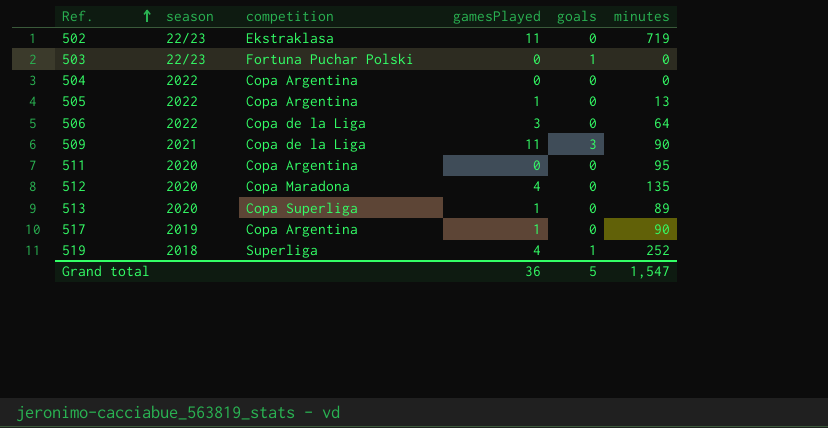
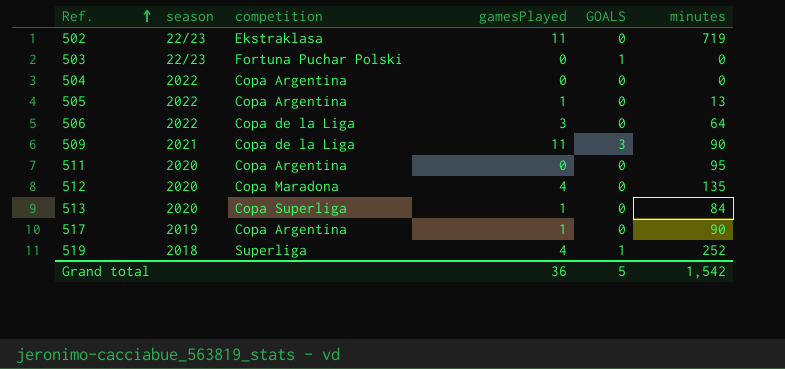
column name: goals -> GOALS
513 | minutes: 89 -> 84
Grand total | minutes: 1,547 -> 1,542

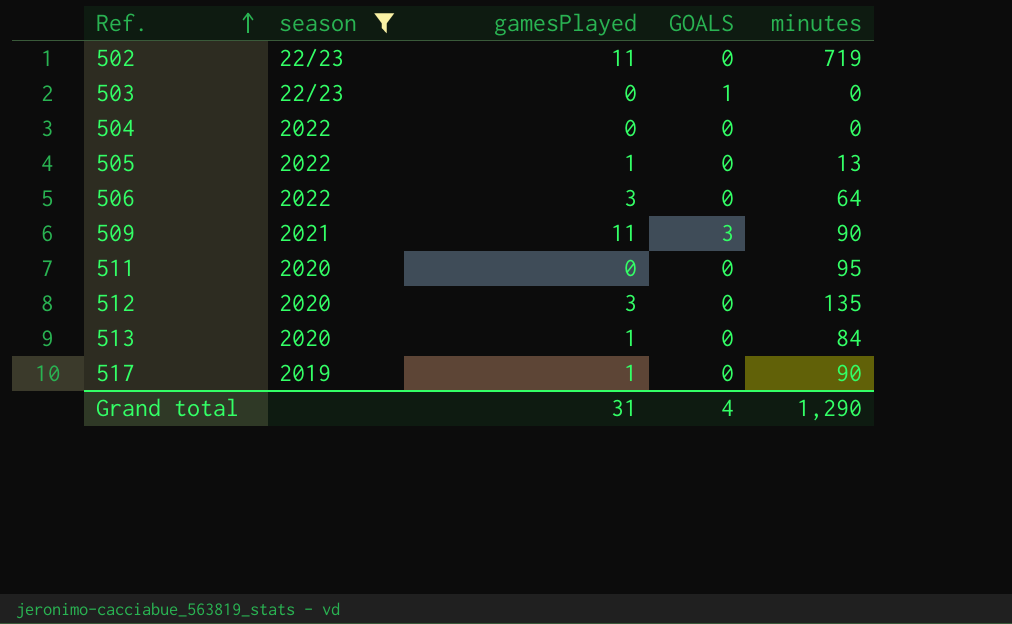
filter: none -> season != 2018
column competition | position: 3 -> none
512 | gamesPlayed: 4 -> 3
Grand total | gamesPlayed: 36 -> 31
Grand total | GOALS: 5 -> 4
Grand total | minutes: 1,542 -> 1,290

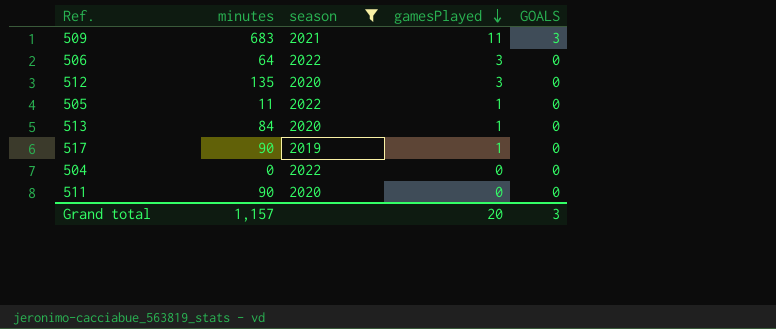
row order: Ref. ascending -> gamesPlayed descending
column minutes | position: 5 -> 2
row 502: 22/23 | 11 | 0 | 719 -> none
row 503: 22/23 | 0 | 1 | 0 -> none
509 | minutes: 90 -> 683
505 | minutes: 13 -> 11
511 | minutes: 95 -> 90
Grand total | minutes: 1,290 -> 1,157
Grand total | gamesPlayed: 31 -> 20
Grand total | GOALS: 4 -> 3

